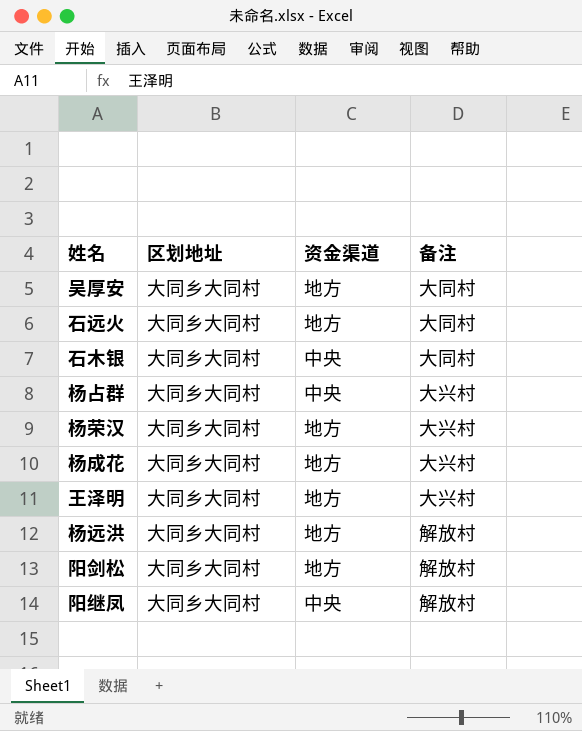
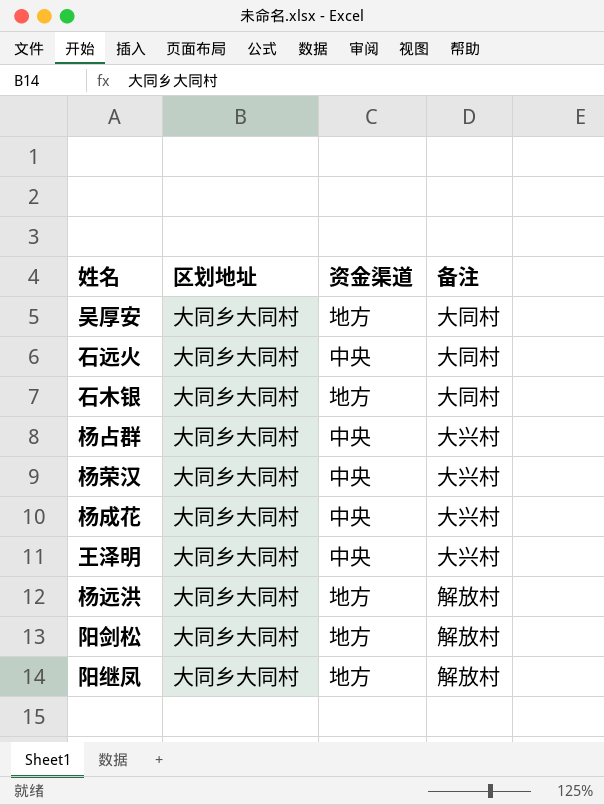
石远火 | 资金渠道: 地方 -> 中央
石木银 | 资金渠道: 中央 -> 地方
杨荣汉 | 资金渠道: 地方 -> 中央
杨成花 | 资金渠道: 地方 -> 中央
王泽明 | 资金渠道: 地方 -> 中央
阳继凤 | 资金渠道: 中央 -> 地方

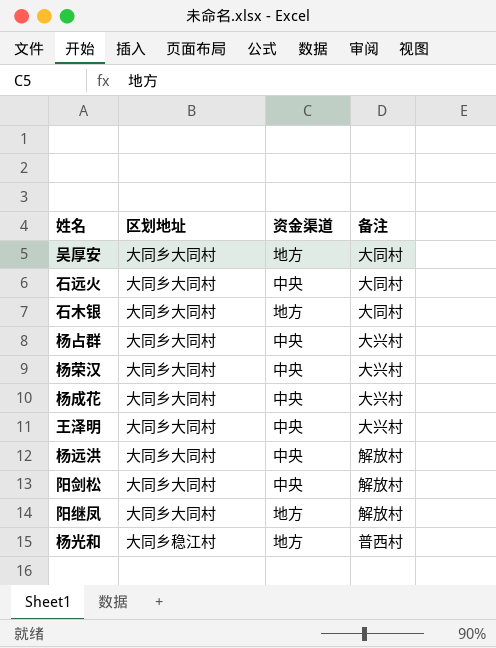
杨远洪 | 资金渠道: 地方 -> 中央
阳剑松 | 资金渠道: 地方 -> 中央
row 杨光和: none -> 大同乡稳江村 | 地方 | 普西村

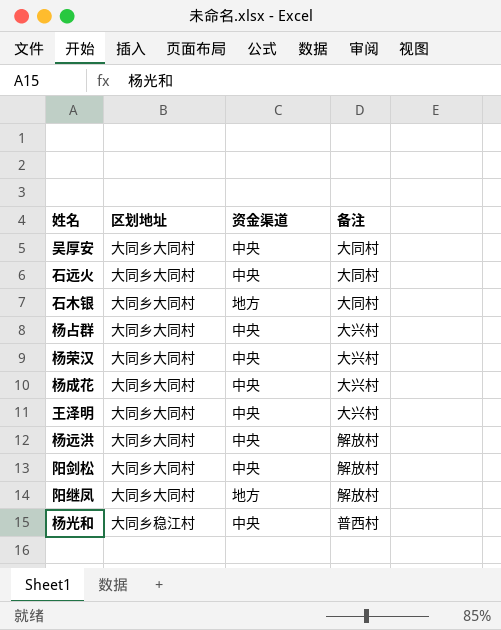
吴厚安 | 资金渠道: 地方 -> 中央
杨光和 | 资金渠道: 地方 -> 中央

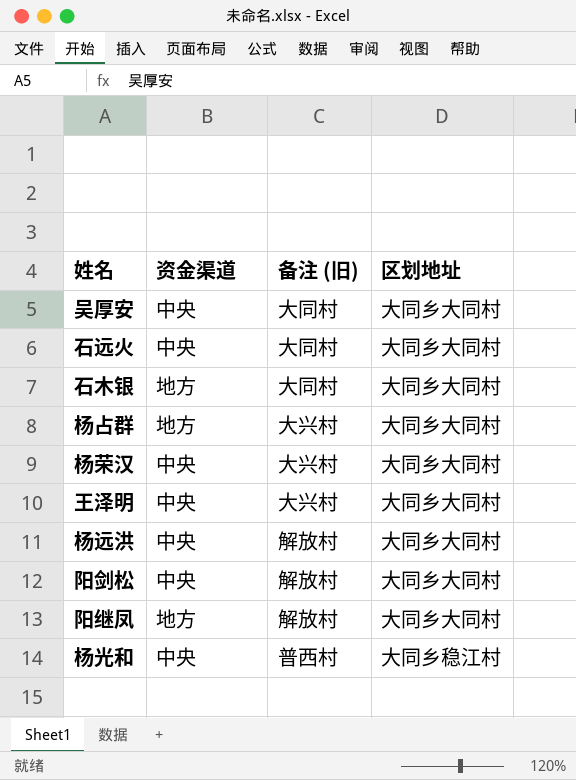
column name: 备注 -> 备注 (旧)
column 区划地址 | position: 2 -> 4
row 杨成花: 大同乡大同村 | 中央 | 大兴村 -> none
杨占群 | 资金渠道: 中央 -> 地方

